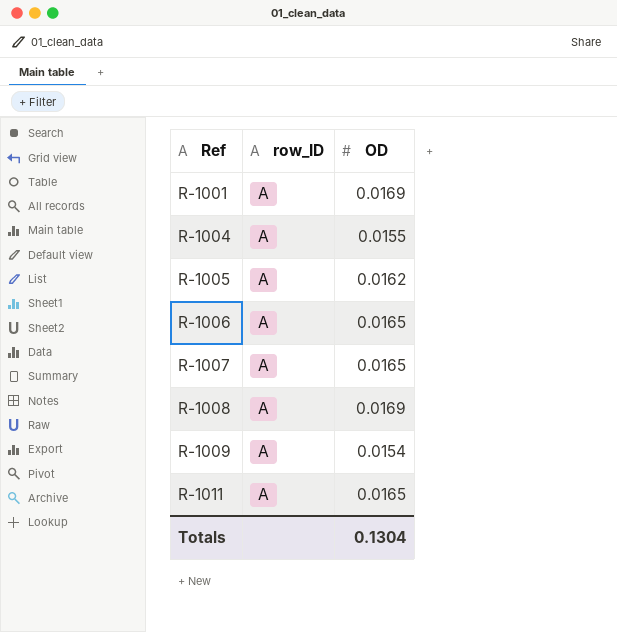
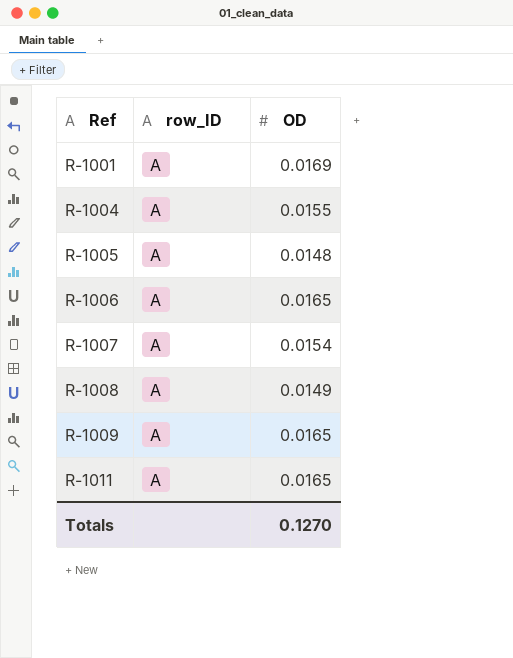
R-1005 | OD: 0.0162 -> 0.0148
R-1007 | OD: 0.0165 -> 0.0154
R-1008 | OD: 0.0169 -> 0.0149
R-1009 | OD: 0.0154 -> 0.0165
Totals | OD: 0.1304 -> 0.1270

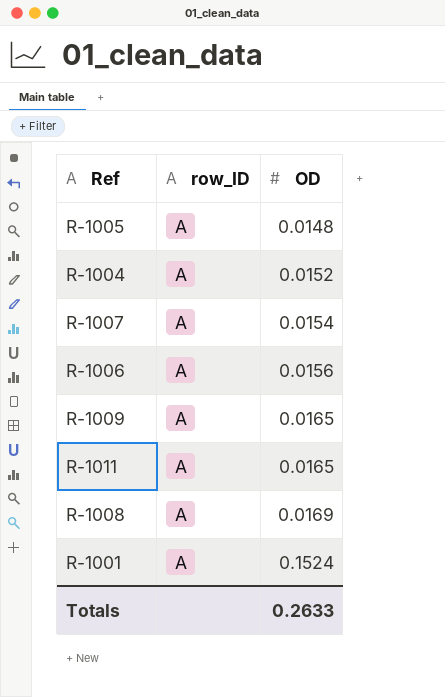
row order: Ref ascending -> OD ascending
R-1004 | OD: 0.0155 -> 0.0152
R-1006 | OD: 0.0165 -> 0.0156
R-1008 | OD: 0.0149 -> 0.0169
R-1001 | OD: 0.0169 -> 0.1524
Totals | OD: 0.1270 -> 0.2633

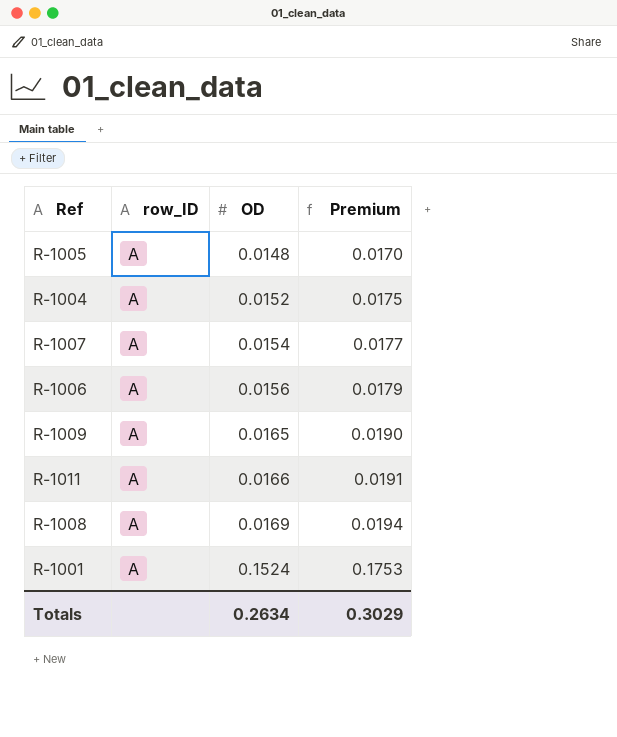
column Premium | formula: none -> [OD] * 1.15
R-1011 | OD: 0.0165 -> 0.0166
Totals | OD: 0.2633 -> 0.2634

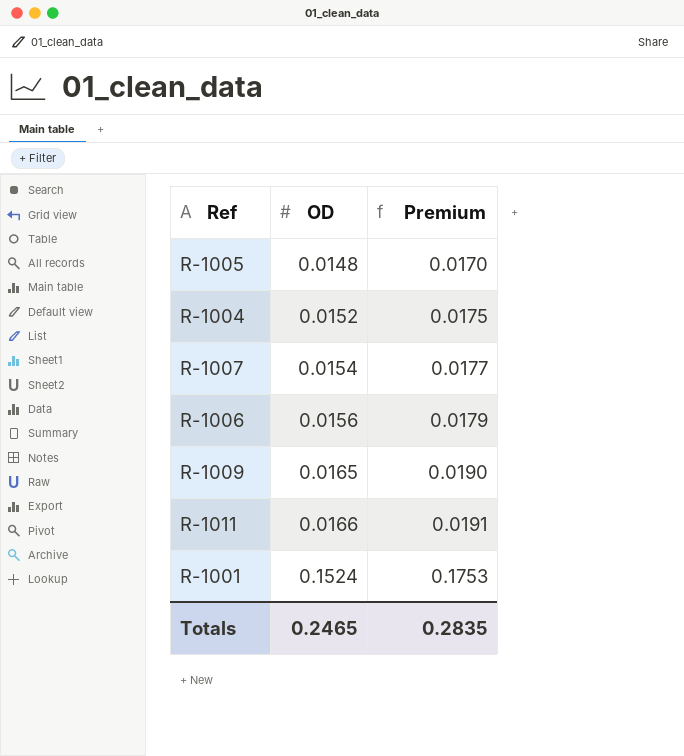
column row_ID | position: 2 -> none
row R-1008: A | 0.0169 | 0.0194 -> none
Totals | OD: 0.2634 -> 0.2465
Totals | Premium: 0.3029 -> 0.2835

